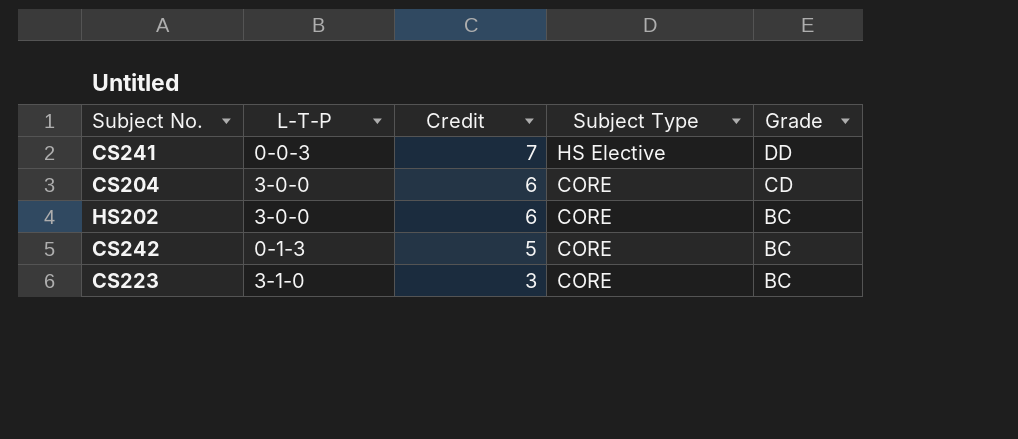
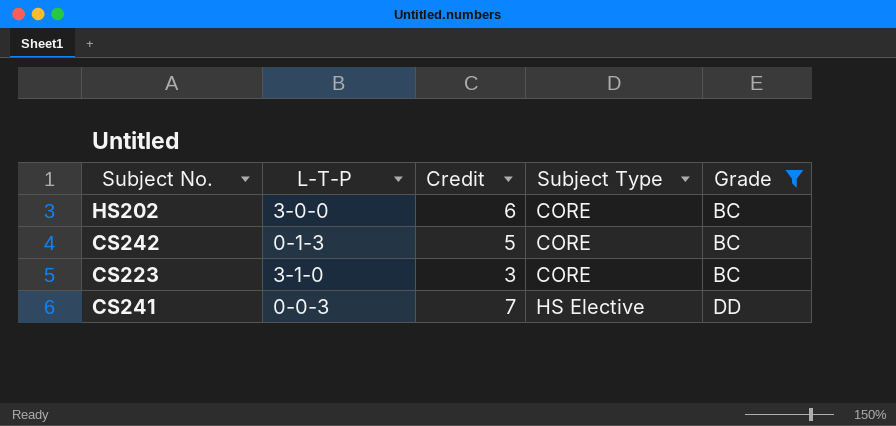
filter: none -> Grade != CD
row order: Credit descending -> Subject Type ascending

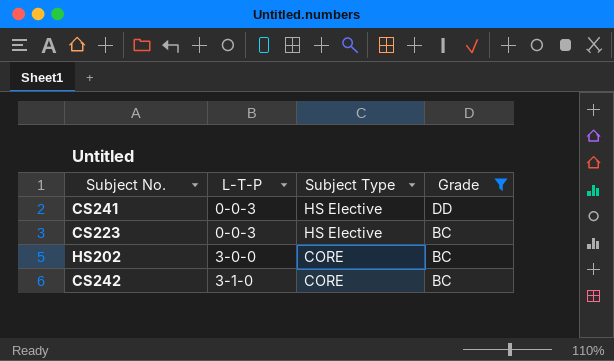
row order: Subject Type ascending -> L-T-P ascending
column Credit | position: 3 -> none
CS223 | L-T-P: 3-1-0 -> 0-0-3
CS223 | Subject Type: CORE -> HS Elective
CS242 | L-T-P: 0-1-3 -> 3-1-0

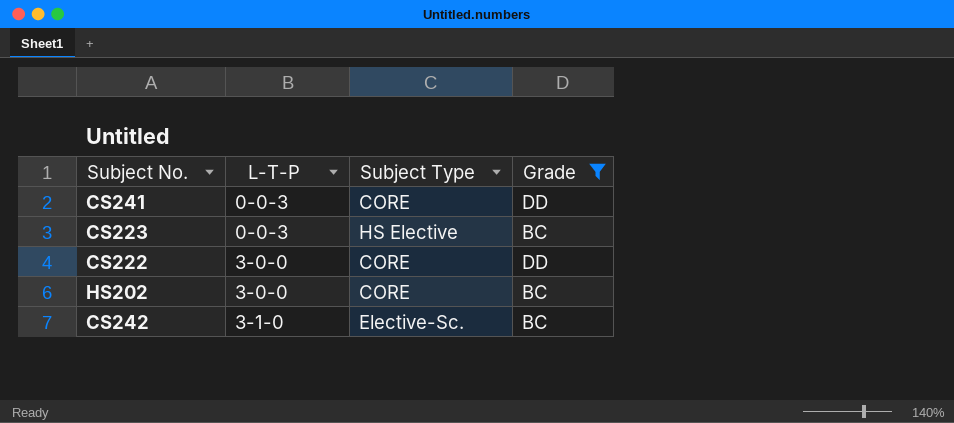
CS241 | Subject Type: HS Elective -> CORE
row CS222: none -> 3-0-0 | CORE | DD
CS242 | Subject Type: CORE -> Elective-Sc.

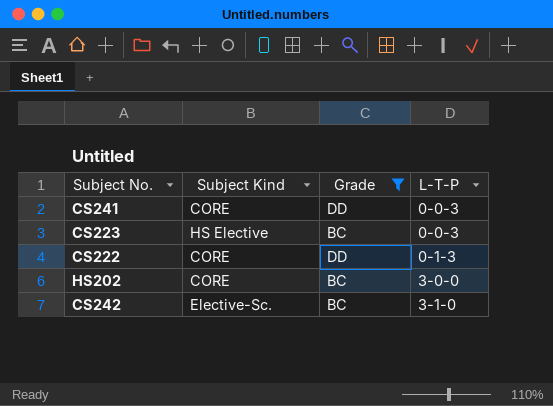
column name: Subject Type -> Subject Kind
column L-T-P | position: 2 -> 4
CS222 | L-T-P: 3-0-0 -> 0-1-3

